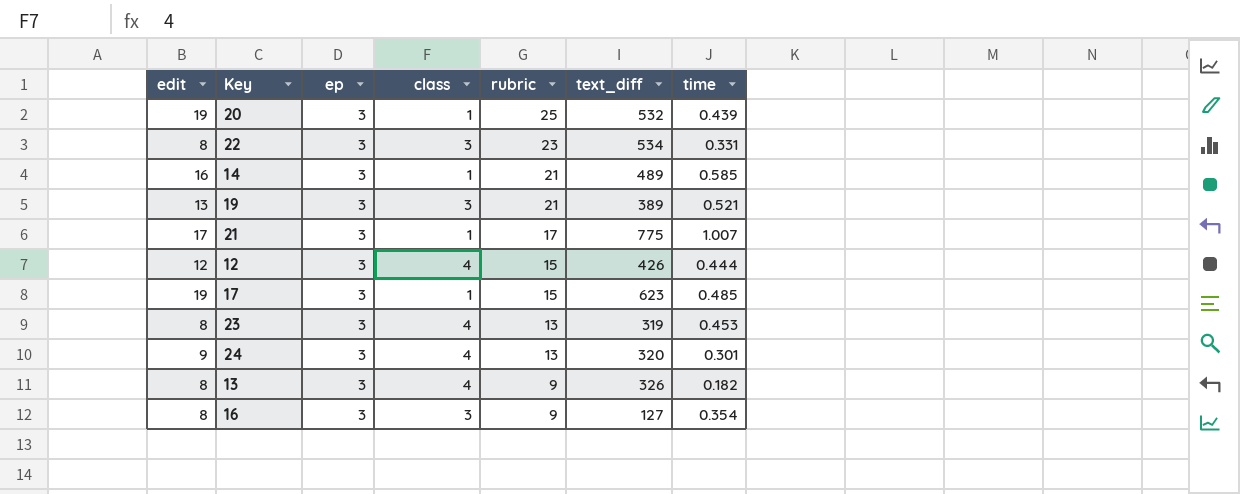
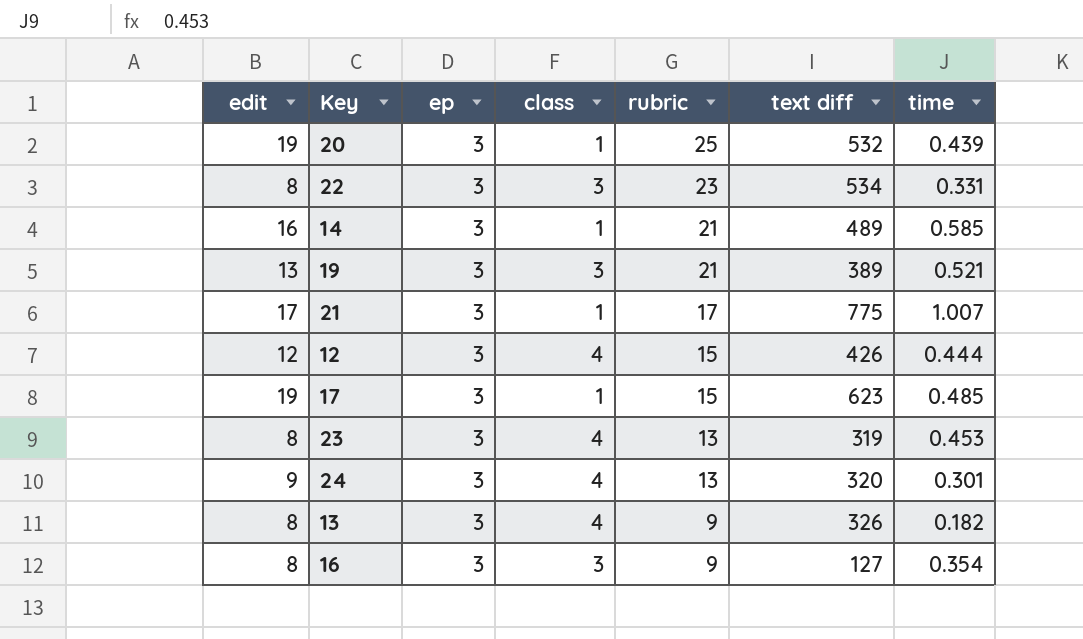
column name: text_diff -> text diff

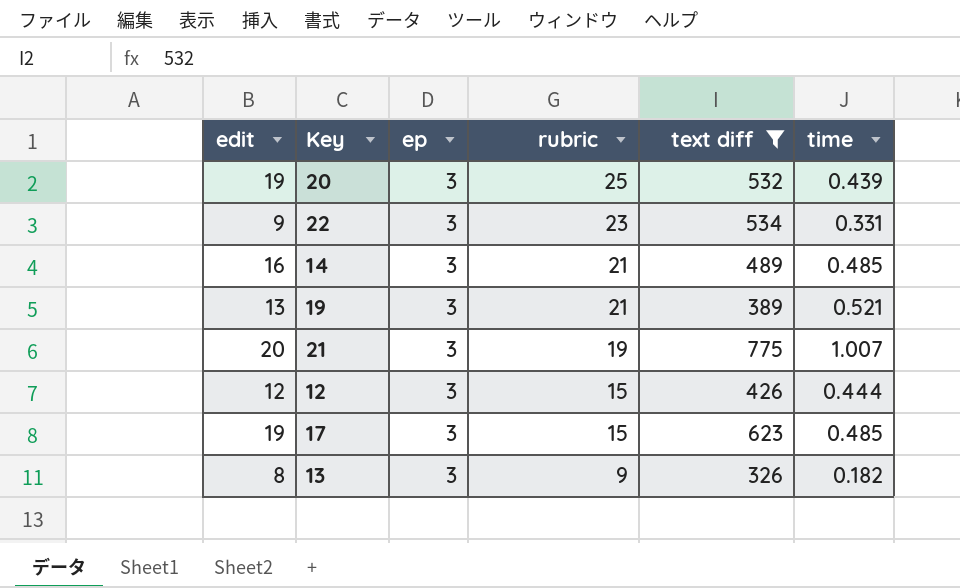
filter: none -> text diff >= 326
column class | position: 4 -> none
22 | edit: 8 -> 9
14 | time: 0.585 -> 0.485
21 | edit: 17 -> 20
21 | rubric: 17 -> 19

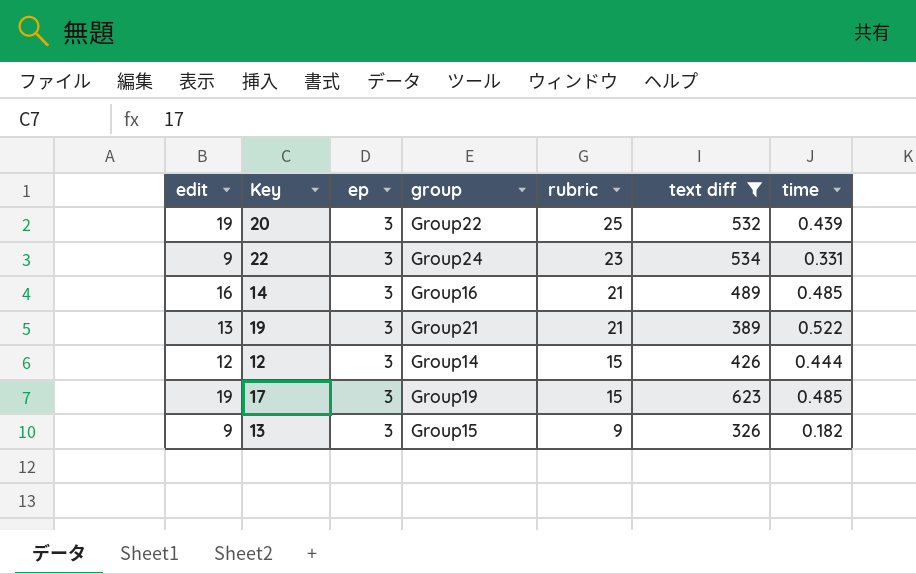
column group | position: none -> 4
row 21: 20 | 3 | 19 | 775 | 1.007 -> none
19 | time: 0.521 -> 0.522
13 | edit: 8 -> 9

